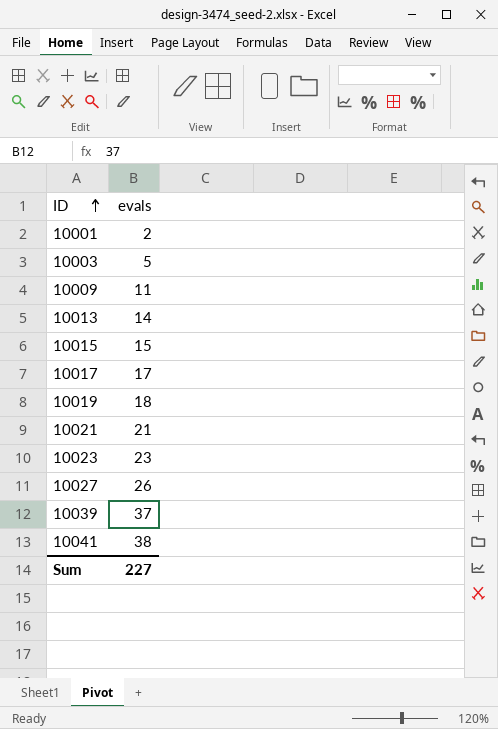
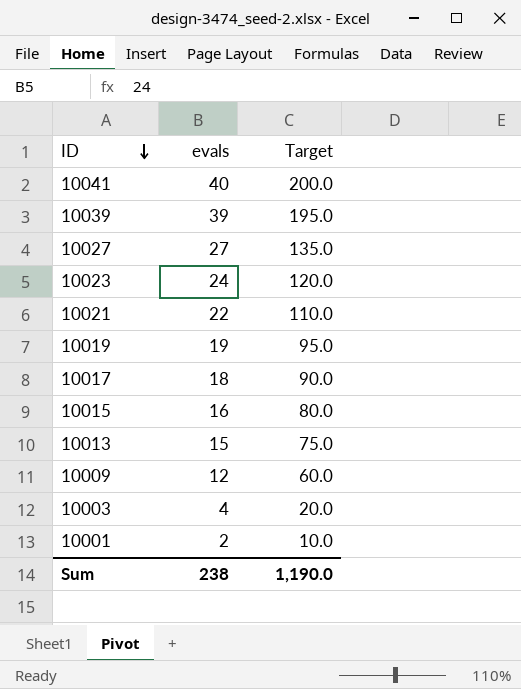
row order: ID ascending -> ID descending
column Target | formula: none -> [evals] * 5
10041 | evals: 38 -> 40
10039 | evals: 37 -> 39
10027 | evals: 26 -> 27
10023 | evals: 23 -> 24
10021 | evals: 21 -> 22
10019 | evals: 18 -> 19
10017 | evals: 17 -> 18
10015 | evals: 15 -> 16
10013 | evals: 14 -> 15
10009 | evals: 11 -> 12
10003 | evals: 5 -> 4
Sum | evals: 227 -> 238

